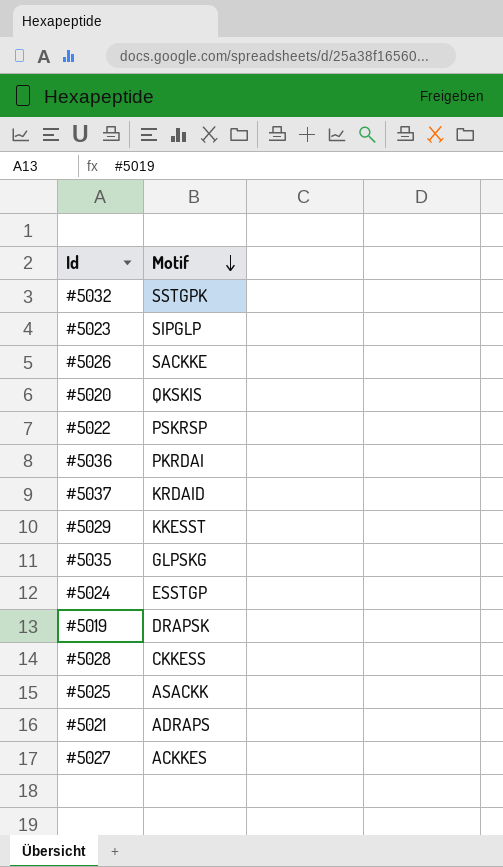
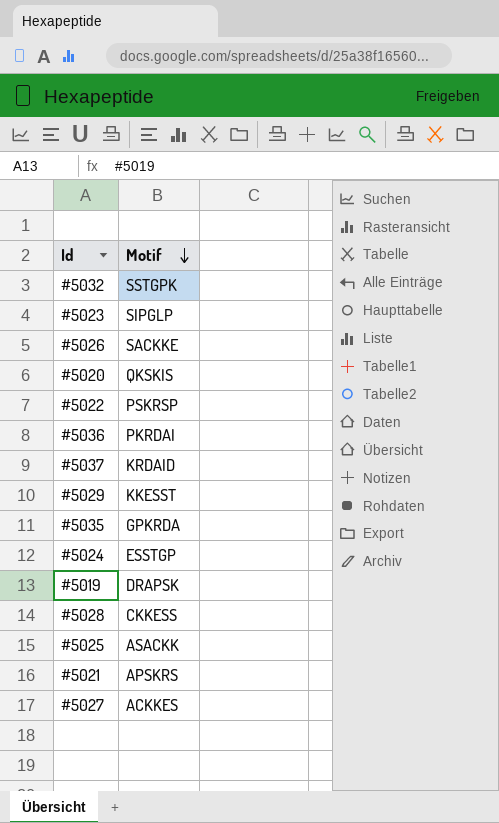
#5035 | Motif: GLPSKG -> GPKRDA
#5021 | Motif: ADRAPS -> APSKRS

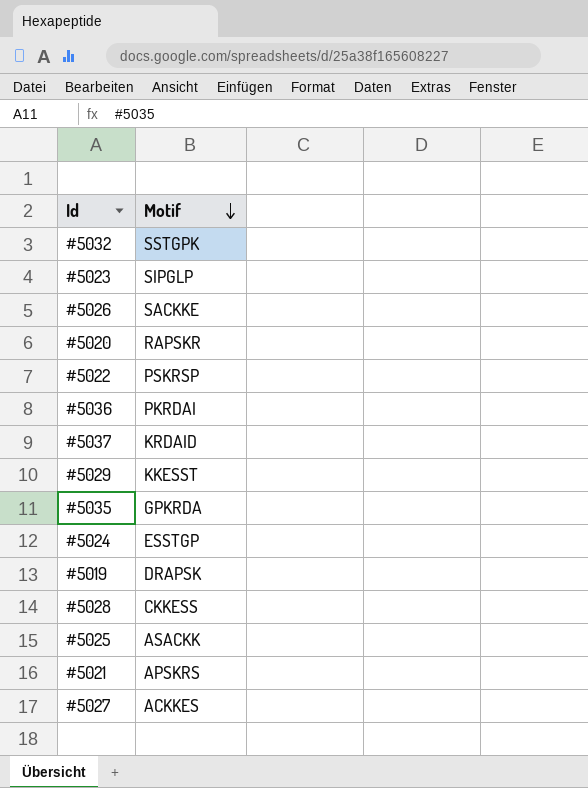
#5020 | Motif: QKSKIS -> RAPSKR

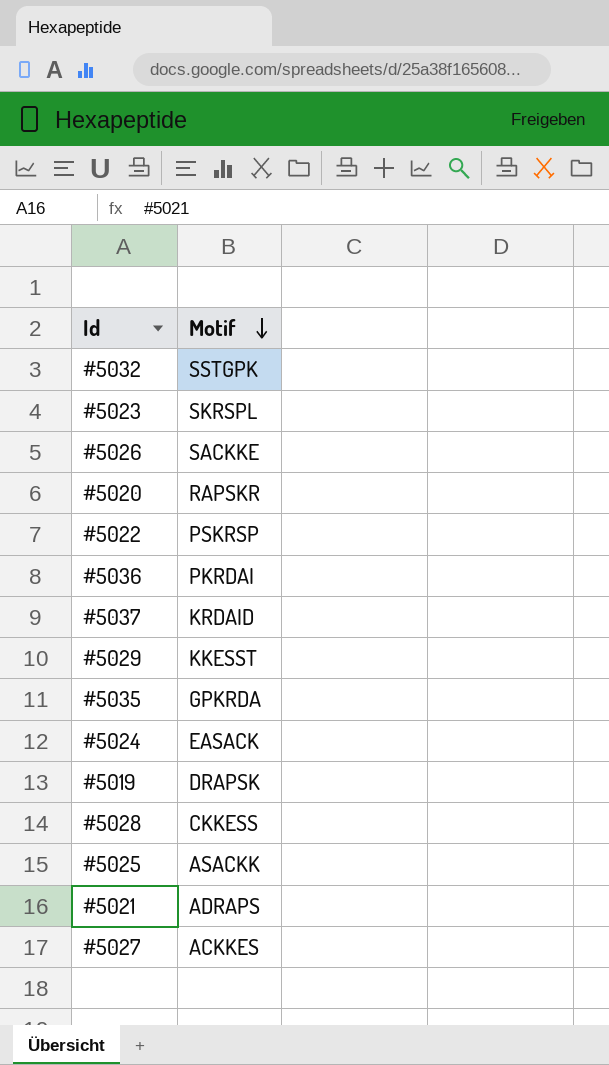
#5023 | Motif: SIPGLP -> SKRSPL
#5024 | Motif: ESSTGP -> EASACK
#5021 | Motif: APSKRS -> ADRAPS

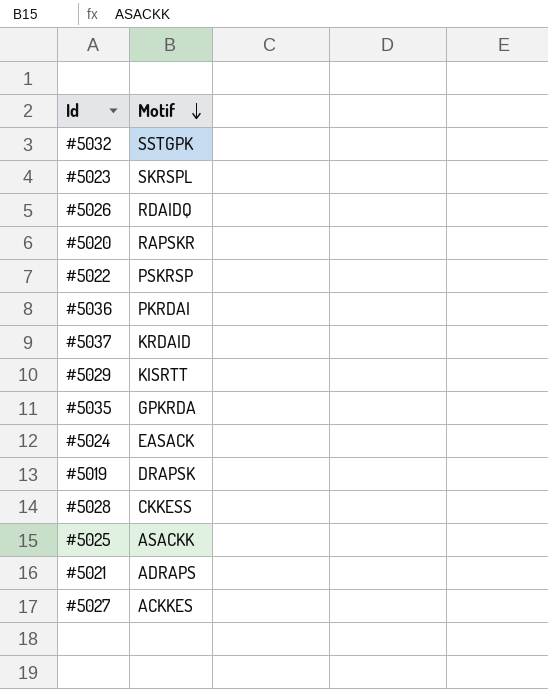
#5026 | Motif: SACKKE -> RDAIDQ
#5029 | Motif: KKESST -> KISRTT

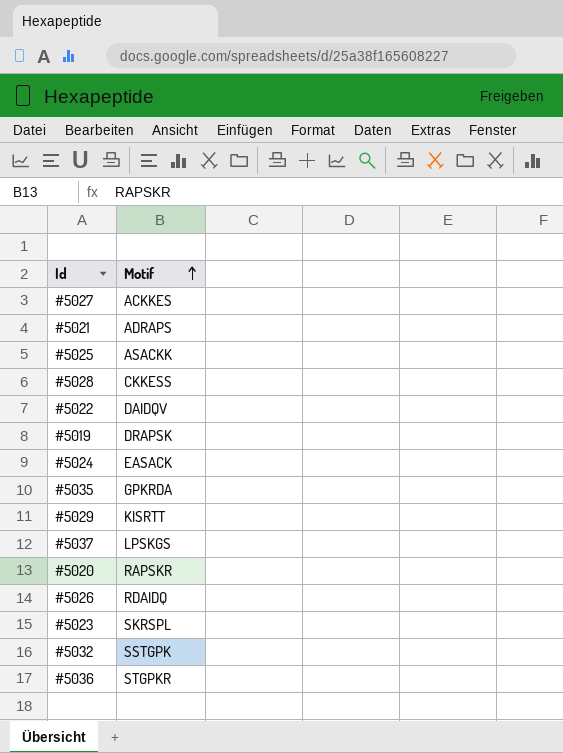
row order: Motif descending -> Motif ascending
#5022 | Motif: PSKRSP -> DAIDQV
#5037 | Motif: KRDAID -> LPSKGS
#5036 | Motif: PKRDAI -> STGPKR

